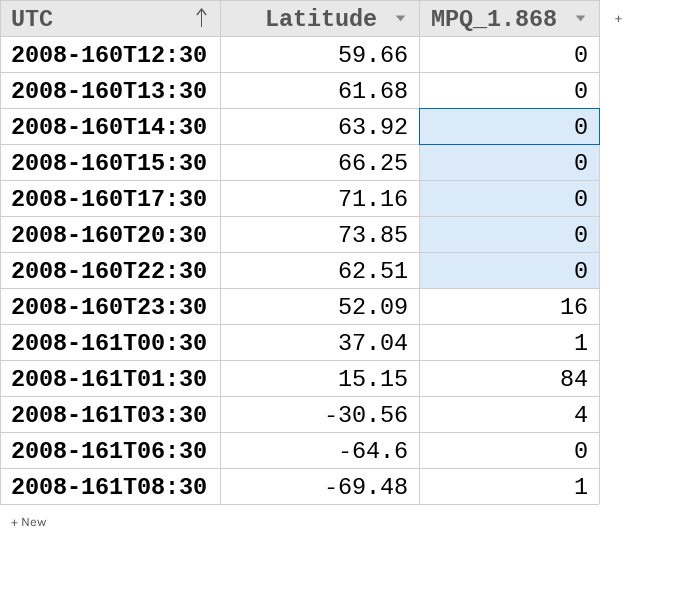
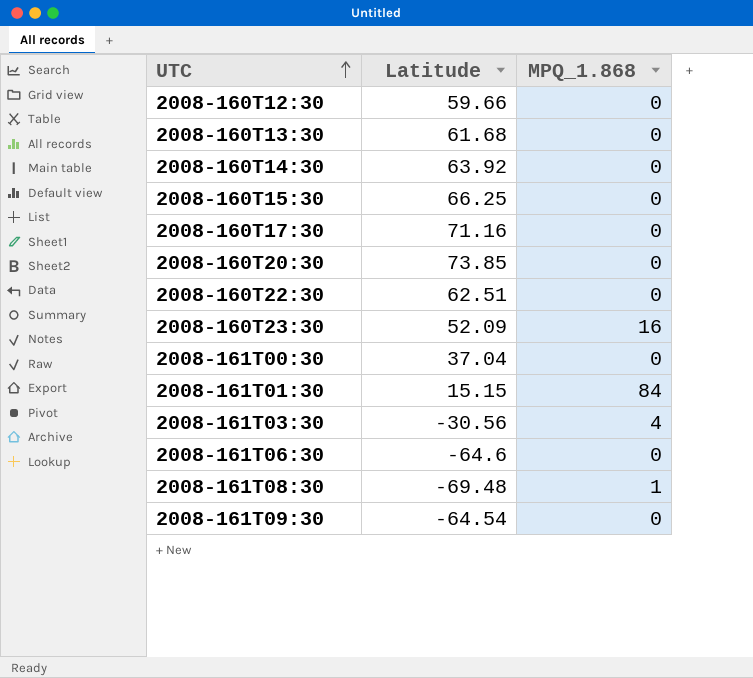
2008-161T00:30 | MPQ_1.868: 1 -> 0
row 2008-161T09:30: none -> -64.54 | 0

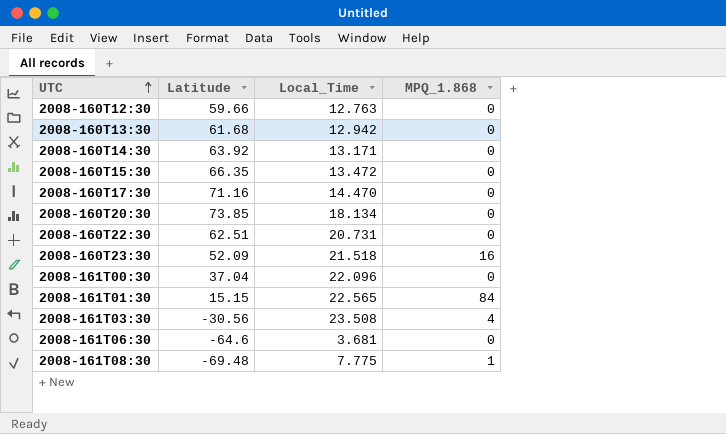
column Local_Time | position: none -> 3
row 2008-161T09:30: -64.54 | 0 -> none
2008-160T15:30 | Latitude: 66.25 -> 66.35

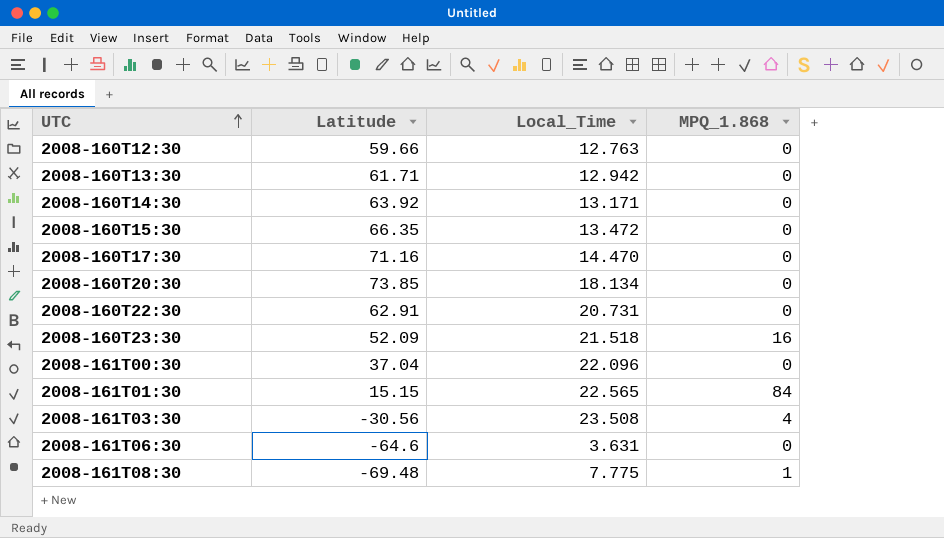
2008-160T13:30 | Latitude: 61.68 -> 61.71
2008-160T22:30 | Latitude: 62.51 -> 62.91
2008-161T06:30 | Local_Time: 3.681 -> 3.631

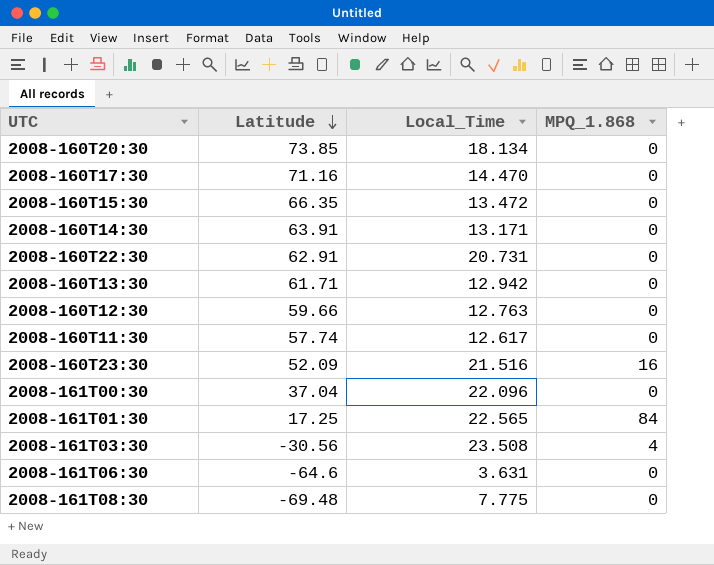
row order: UTC ascending -> Latitude descending
2008-160T14:30 | Latitude: 63.92 -> 63.91
row 2008-160T11:30: none -> 57.74 | 12.617 | 0
2008-160T23:30 | Local_Time: 21.518 -> 21.516
2008-161T01:30 | Latitude: 15.15 -> 17.25
2008-161T08:30 | MPQ_1.868: 1 -> 0

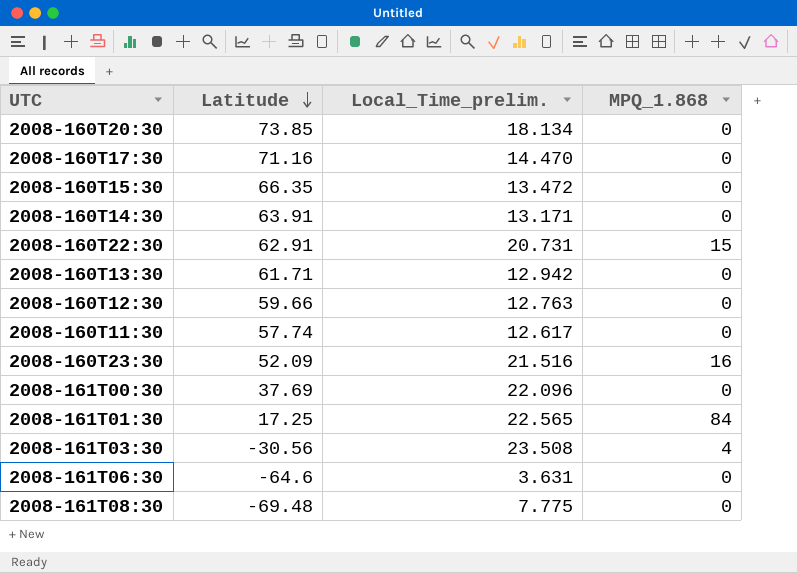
column name: Local_Time -> Local_Time_prelim.
2008-160T22:30 | MPQ_1.868: 0 -> 15
2008-161T00:30 | Latitude: 37.04 -> 37.69

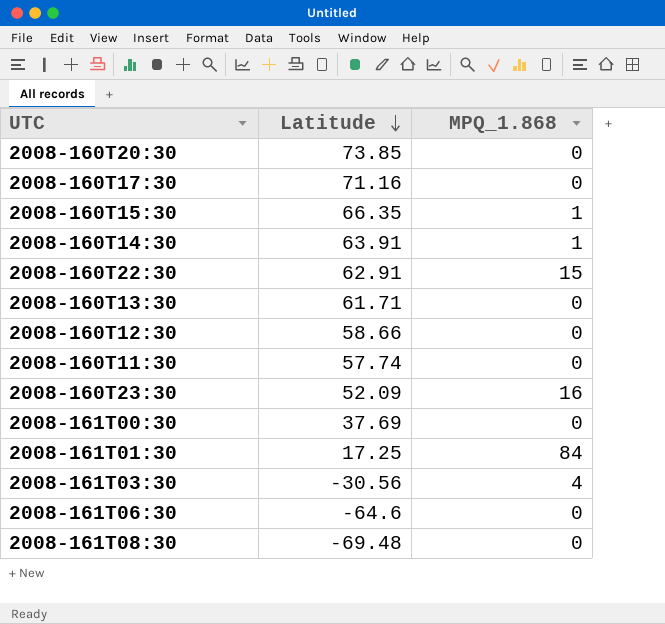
column Local_Time_prelim. | position: 3 -> none
2008-160T15:30 | MPQ_1.868: 0 -> 1
2008-160T14:30 | MPQ_1.868: 0 -> 1
2008-160T12:30 | Latitude: 59.66 -> 58.66

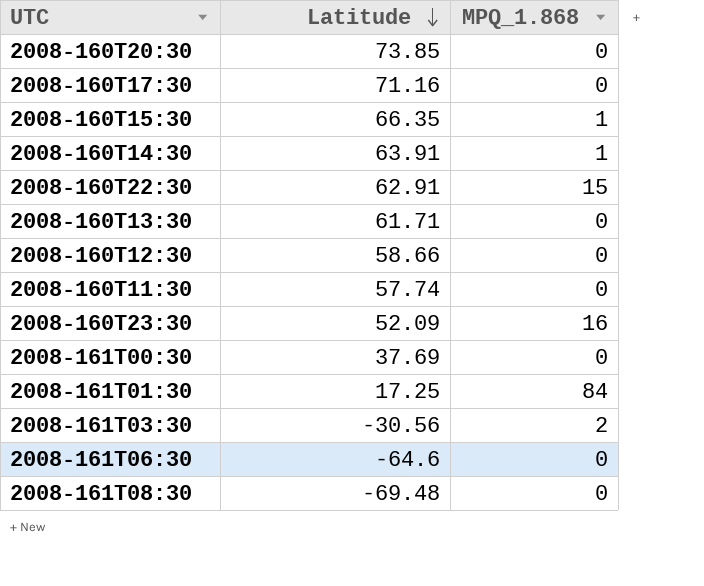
2008-161T03:30 | MPQ_1.868: 4 -> 2

